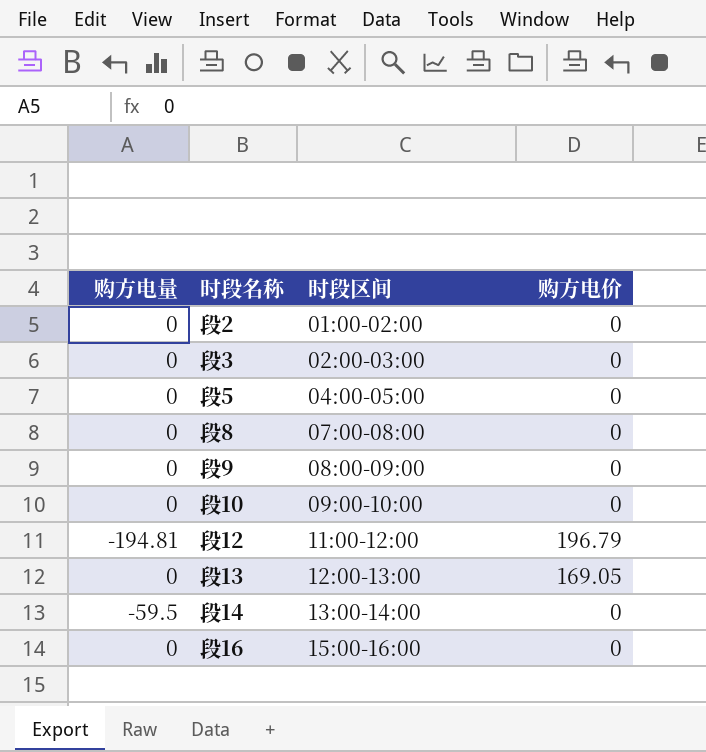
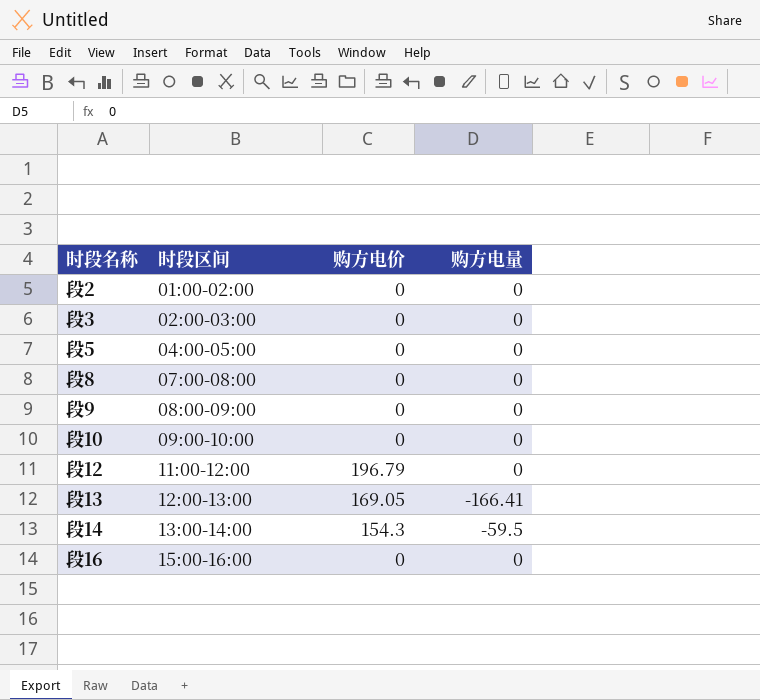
column 购方电量 | position: 1 -> 4
段12 | 购方电量: -194.81 -> 0
段13 | 购方电量: 0 -> -166.41
段14 | 购方电价: 0 -> 154.3

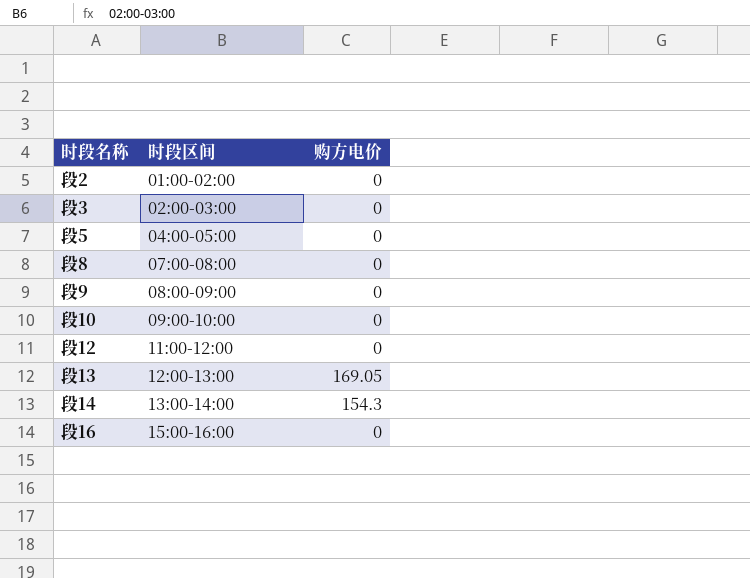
column 购方电量 | position: 4 -> none
段12 | 购方电价: 196.79 -> 0

